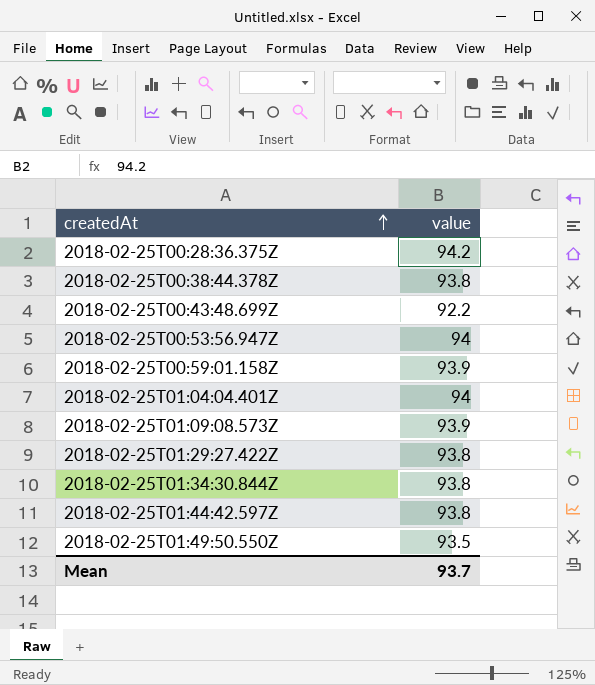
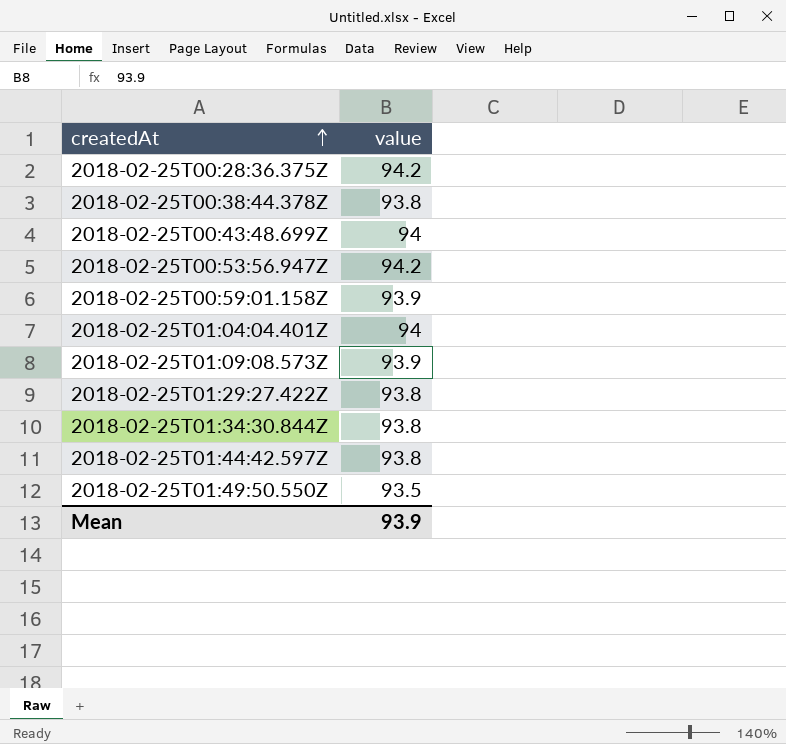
2018-02-25T00:43:48.699Z | value: 92.2 -> 94
2018-02-25T00:53:56.947Z | value: 94 -> 94.2
Mean | value: 93.7 -> 93.9

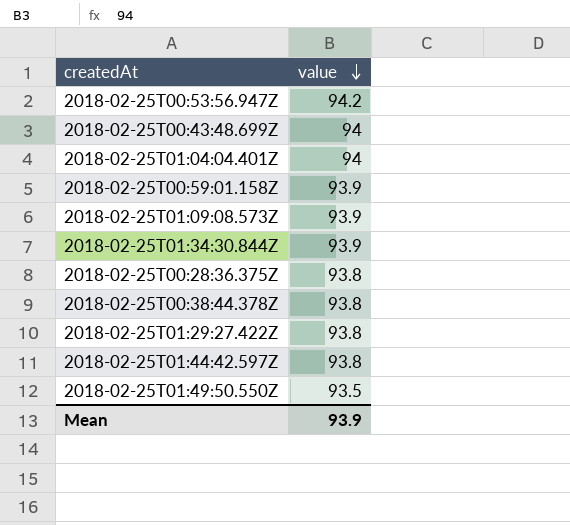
row order: createdAt ascending -> value descending
2018-02-25T01:34:30.844Z | value: 93.8 -> 93.9
2018-02-25T00:28:36.375Z | value: 94.2 -> 93.8

